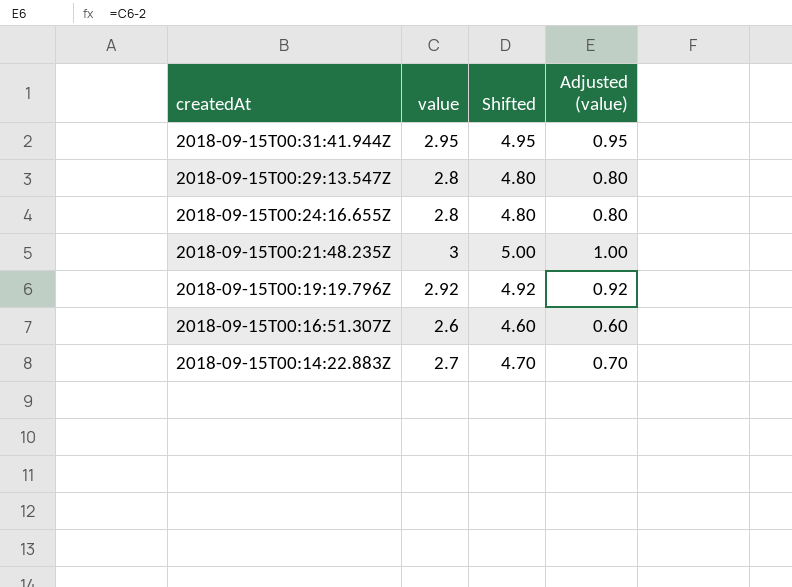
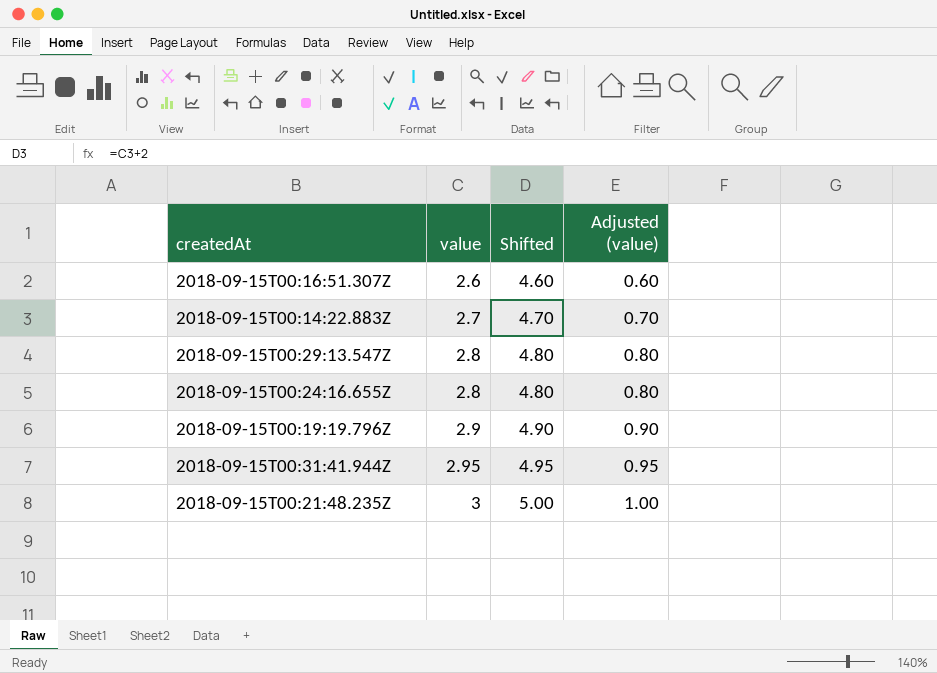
row order: createdAt descending -> value ascending
2018-09-15T00:19:19.796Z | value: 2.92 -> 2.9
2018-09-15T00:19:19.796Z | Shifted: 4.92 -> 4.90
2018-09-15T00:19:19.796Z | Adjusted (value): 0.92 -> 0.90

